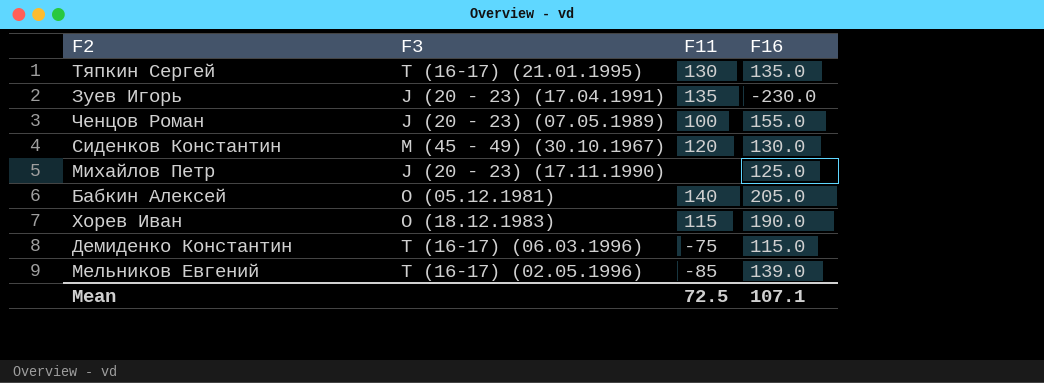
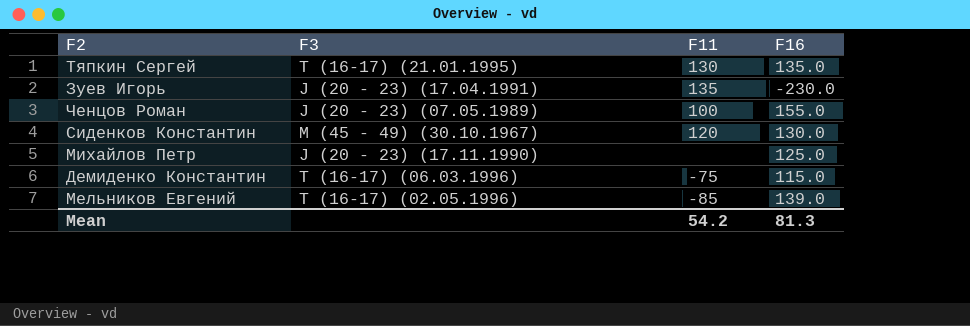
row Бабкин Алексей: O (05.12.1981) | 140 | 205.0 -> none
row Хорев Иван: O (18.12.1983) | 115 | 190.0 -> none
Mean | F11: 72.5 -> 54.2
Mean | F16: 107.1 -> 81.3

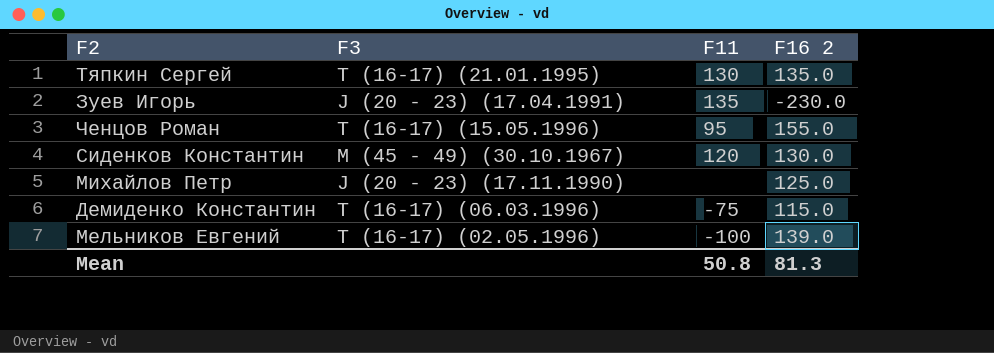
column name: F16 -> F16 2
Ченцов Роман | F3: J (20 - 23) (07.05.1989) -> T (16-17) (15.05.1996)
Ченцов Роман | F11: 100 -> 95
Мельников Евгений | F11: -85 -> -100
Mean | F11: 54.2 -> 50.8

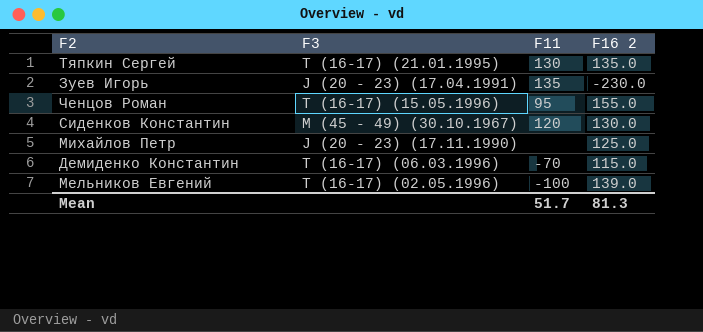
Демиденко Константин | F11: -75 -> -70
Mean | F11: 50.8 -> 51.7

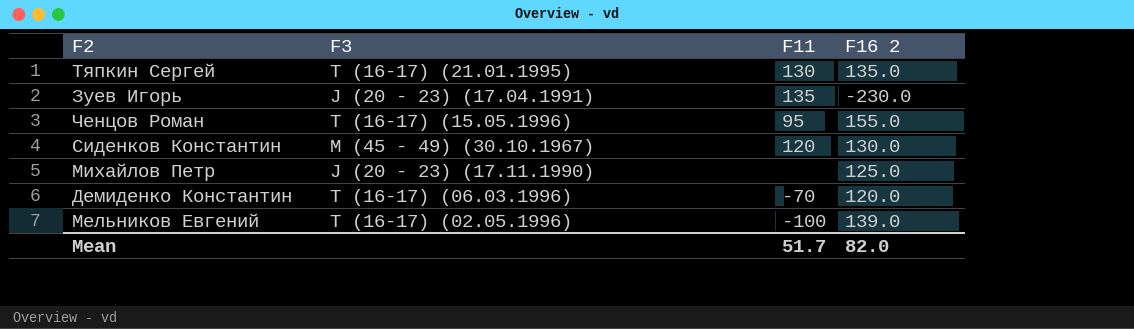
Демиденко Константин | F16 2: 115.0 -> 120.0
Mean | F16 2: 81.3 -> 82.0

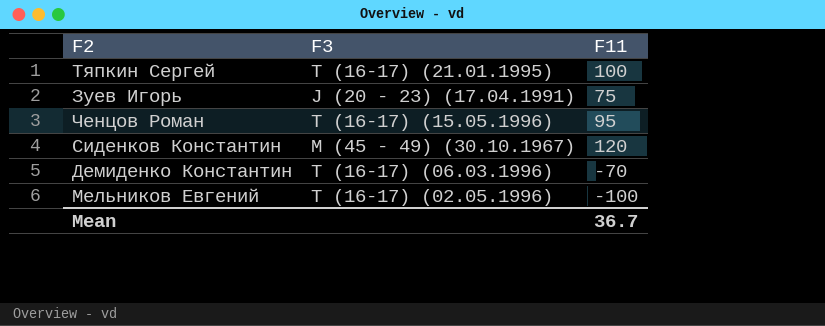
column F16 2 | position: 4 -> none
row Михайлов Петр: J (20 - 23) (17.11.1990) | none | 125.0 -> none
Тяпкин Сергей | F11: 130 -> 100
Зуев Игорь | F11: 135 -> 75
Mean | F11: 51.7 -> 36.7

